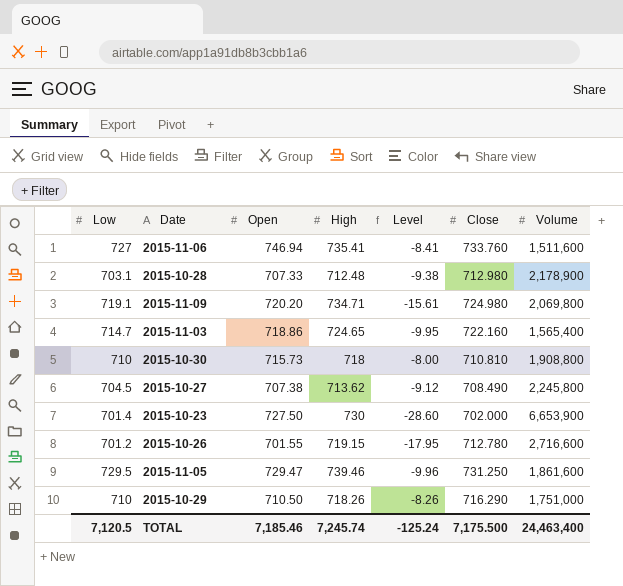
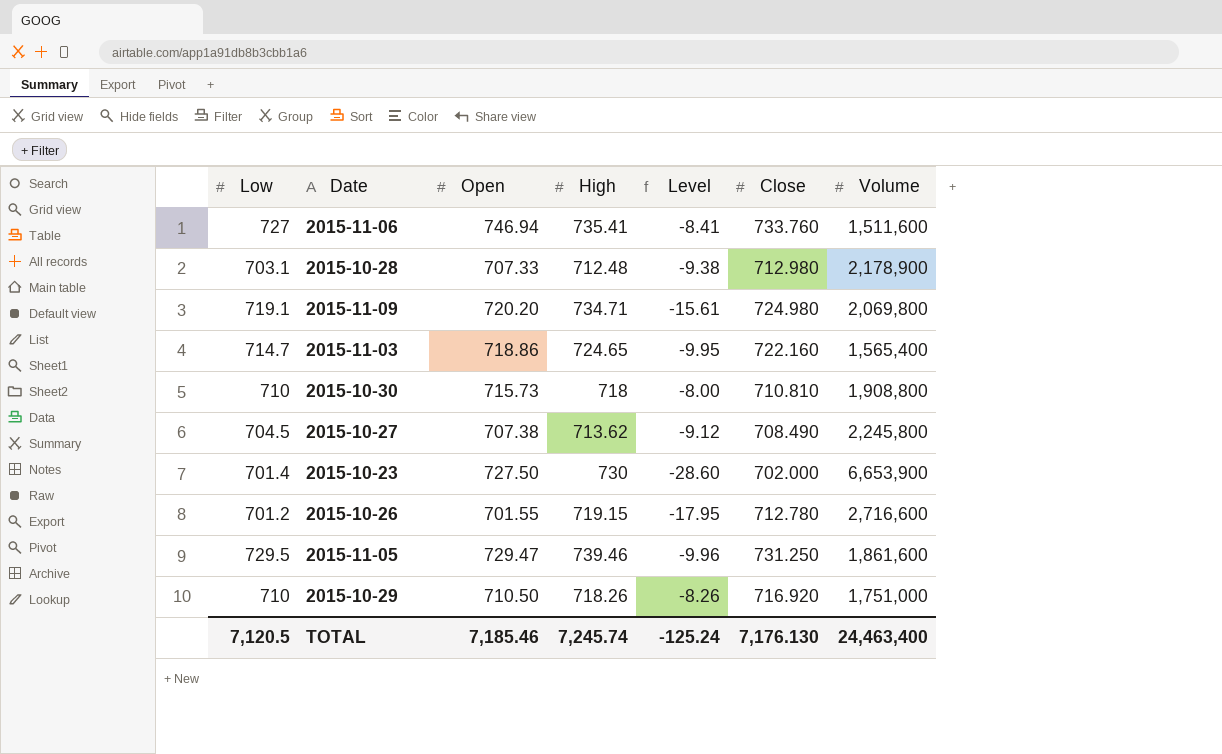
2015-10-29 | Close: 716.290 -> 716.920
TOTAL | Close: 7,175.500 -> 7,176.130

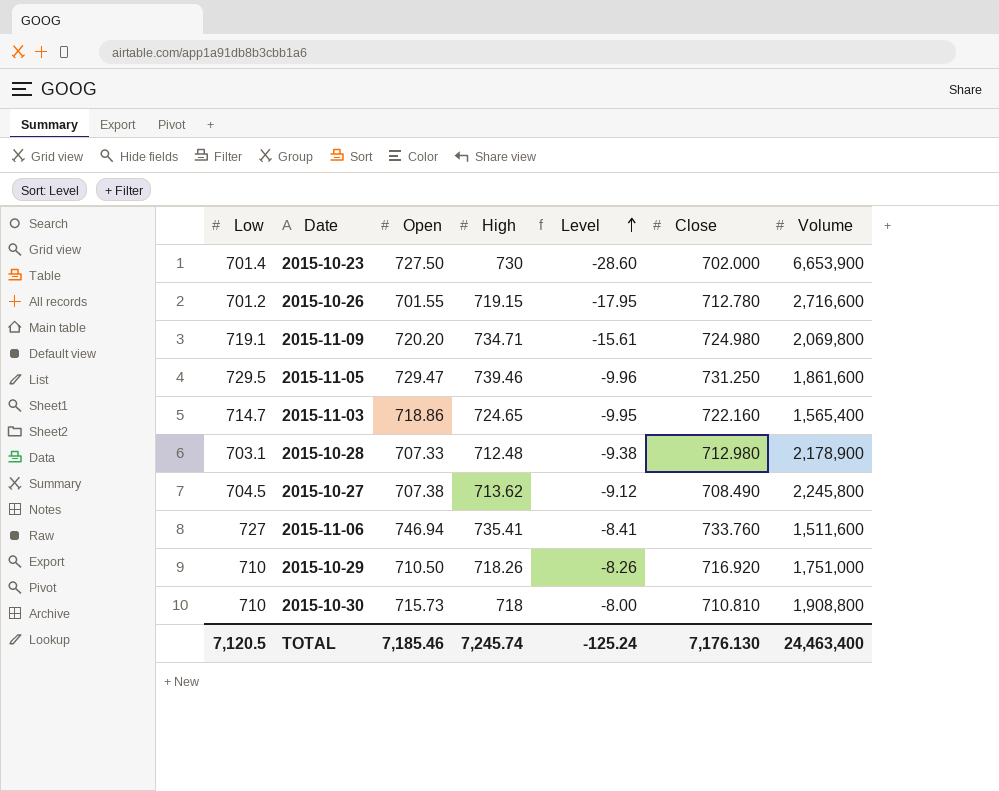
row order: none -> Level ascending

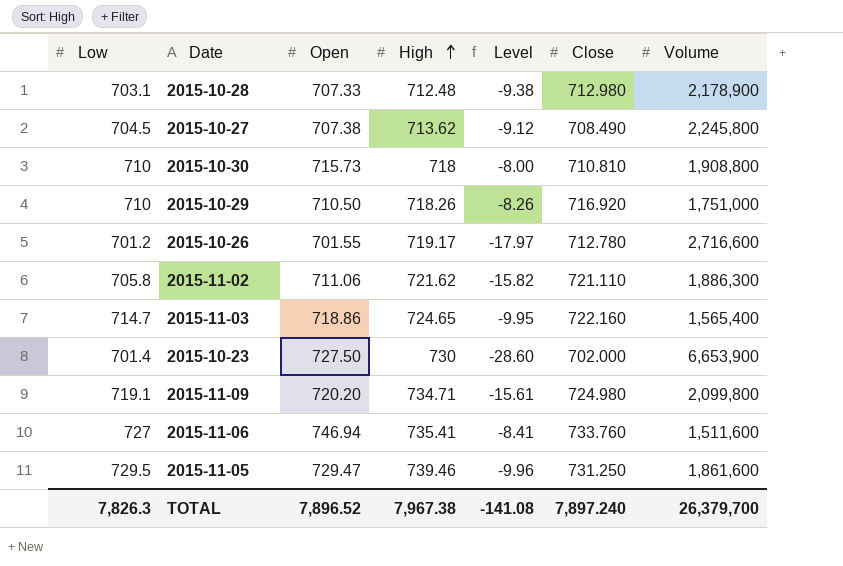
row order: Level ascending -> High ascending
2015-10-26 | High: 719.15 -> 719.17
2015-10-26 | Level: -17.95 -> -17.97
row 2015-11-02: none -> 705.8 | 711.06 | 721.62 | -15.82 | 721.110 | 1,886,300
2015-11-09 | Volume: 2,069,800 -> 2,099,800
TOTAL | Low: 7,120.5 -> 7,826.3
TOTAL | Open: 7,185.46 -> 7,896.52
TOTAL | High: 7,245.74 -> 7,967.38
TOTAL | Level: -125.24 -> -141.08
TOTAL | Close: 7,176.130 -> 7,897.240
TOTAL | Volume: 24,463,400 -> 26,379,700

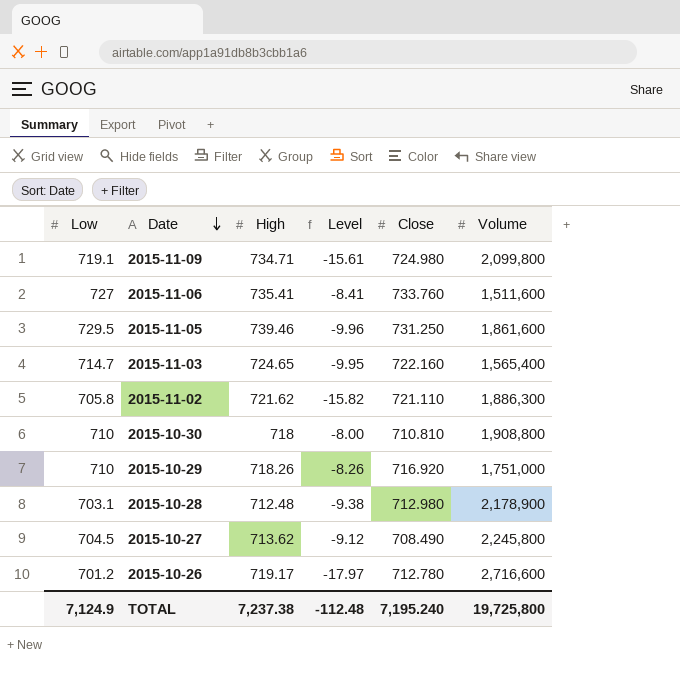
row order: High ascending -> Date descending
column Open | position: 3 -> none
row 2015-10-23: 701.4 | 727.50 | 730 | -28.60 | 702.000 | 6,653,900 -> none
TOTAL | Low: 7,826.3 -> 7,124.9
TOTAL | High: 7,967.38 -> 7,237.38
TOTAL | Level: -141.08 -> -112.48
TOTAL | Close: 7,897.240 -> 7,195.240
TOTAL | Volume: 26,379,700 -> 19,725,800

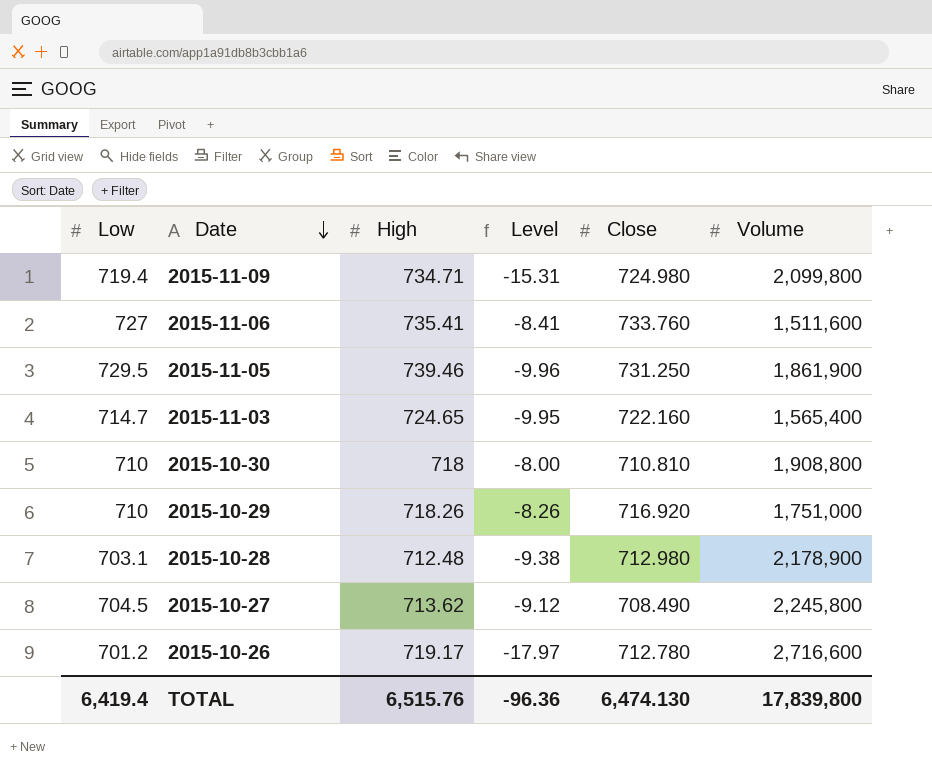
row 2015-11-02: 705.8 | 721.62 | -15.82 | 721.110 | 1,886,300 -> none
2015-11-09 | Low: 719.1 -> 719.4
2015-11-09 | Level: -15.61 -> -15.31
2015-11-05 | Volume: 1,861,600 -> 1,861,900
TOTAL | Low: 7,124.9 -> 6,419.4
TOTAL | High: 7,237.38 -> 6,515.76
TOTAL | Level: -112.48 -> -96.36
TOTAL | Close: 7,195.240 -> 6,474.130
TOTAL | Volume: 19,725,800 -> 17,839,800

